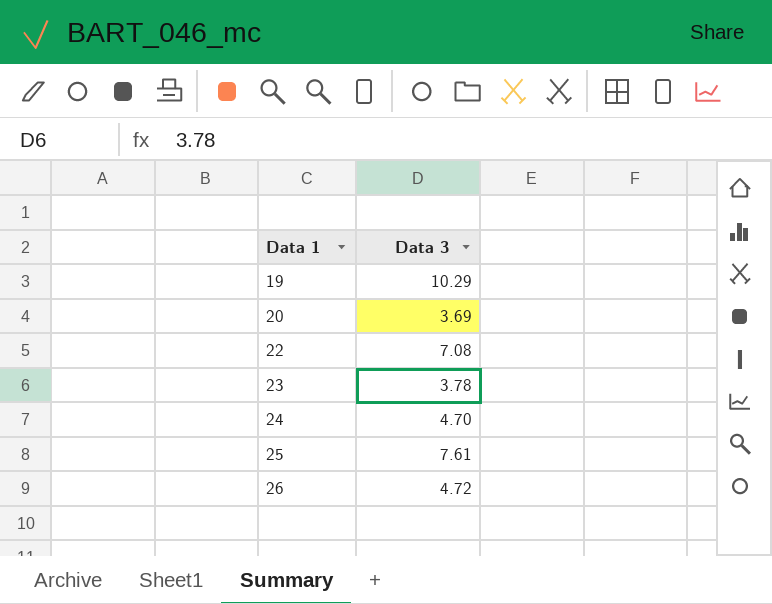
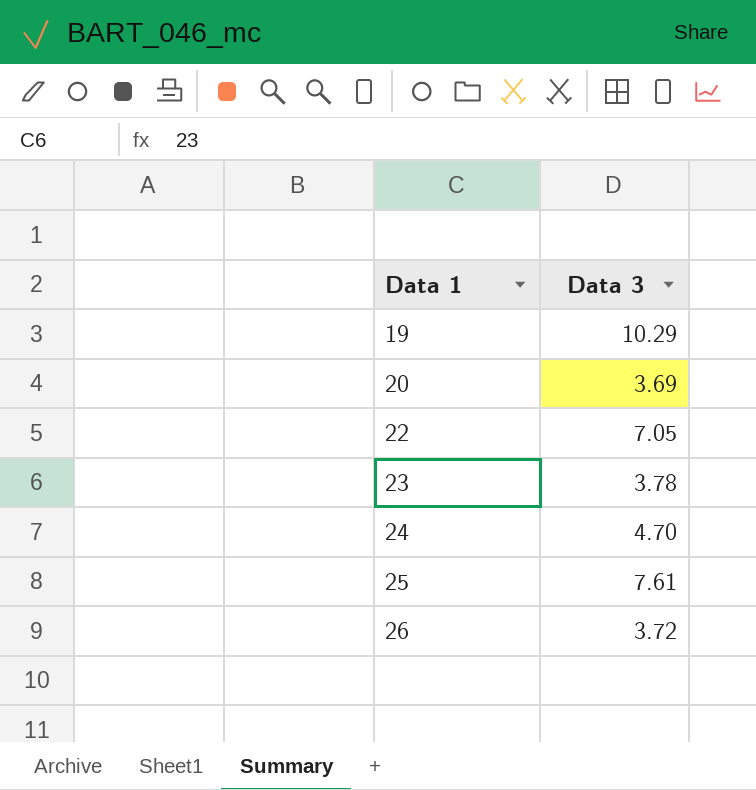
22 | Data 3: 7.08 -> 7.05
26 | Data 3: 4.72 -> 3.72

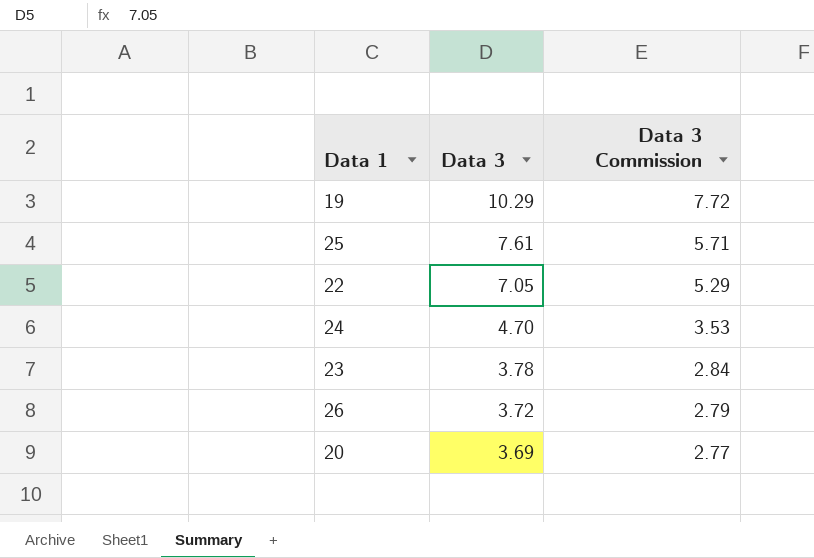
row order: Data 1 ascending -> Data 3 descending
column Data 3 Commission | formula: none -> [Data 3] * 0.75

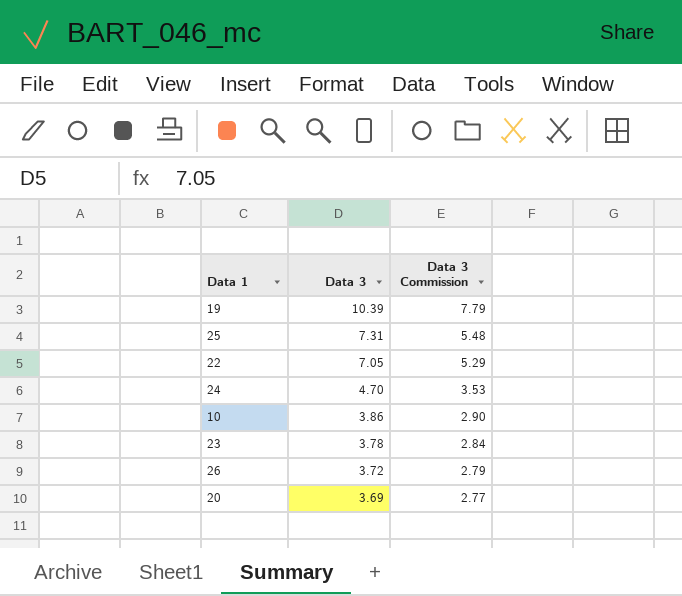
19 | Data 3: 10.29 -> 10.39
19 | Data 3 Commission: 7.72 -> 7.79
25 | Data 3: 7.61 -> 7.31
25 | Data 3 Commission: 5.71 -> 5.48
row 10: none -> 3.86 | 2.90

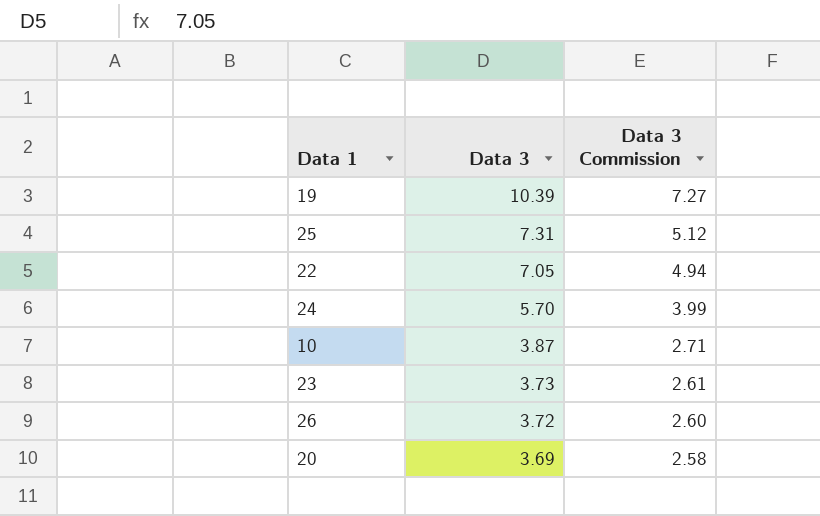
column Data 3 Commission | formula: [Data 3] * 0.75 -> [Data 3] * 0.7
24 | Data 3: 4.70 -> 5.70
10 | Data 3: 3.86 -> 3.87
23 | Data 3: 3.78 -> 3.73

